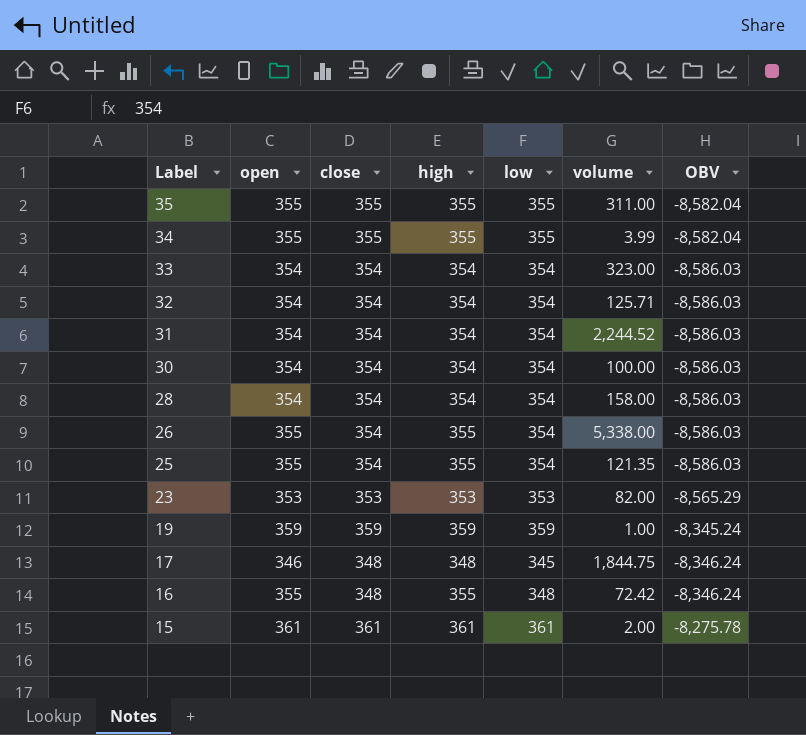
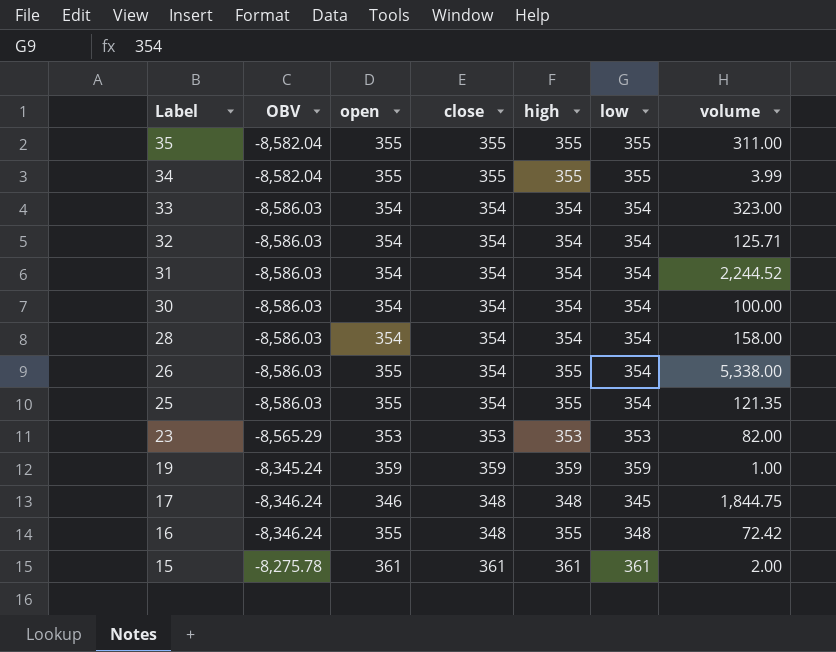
column OBV | position: 7 -> 2

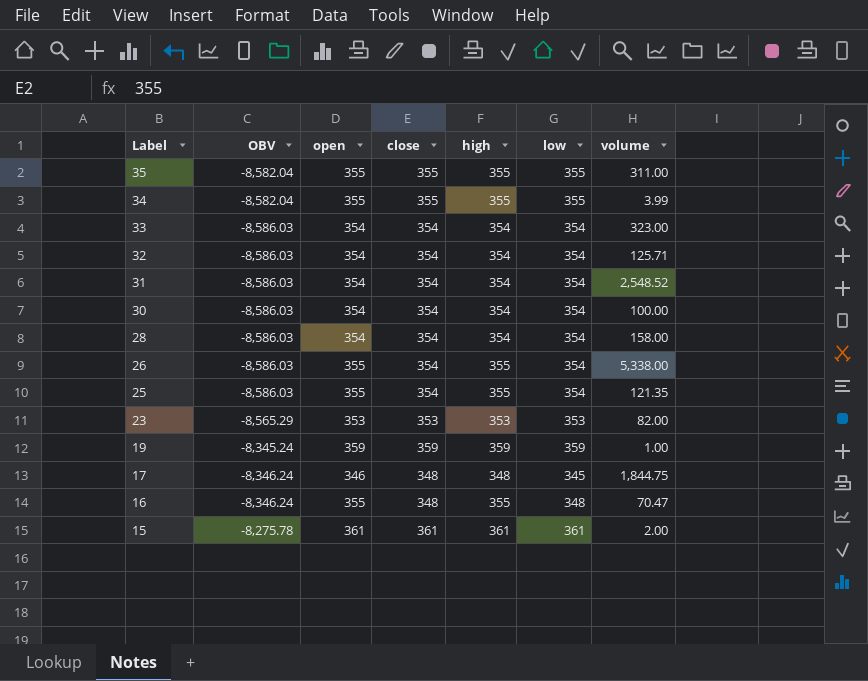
31 | volume: 2,244.52 -> 2,548.52
16 | volume: 72.42 -> 70.47

